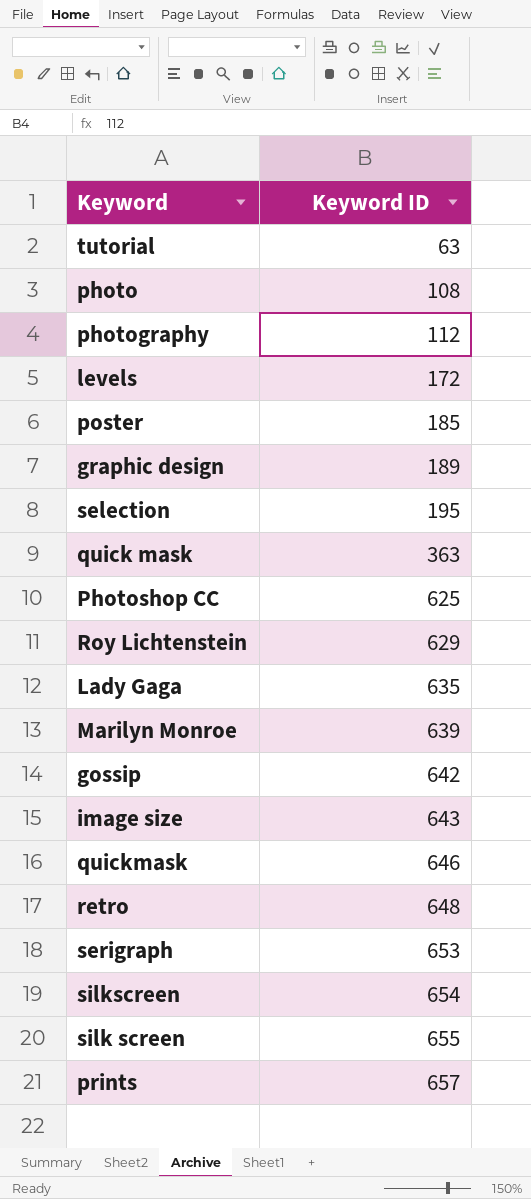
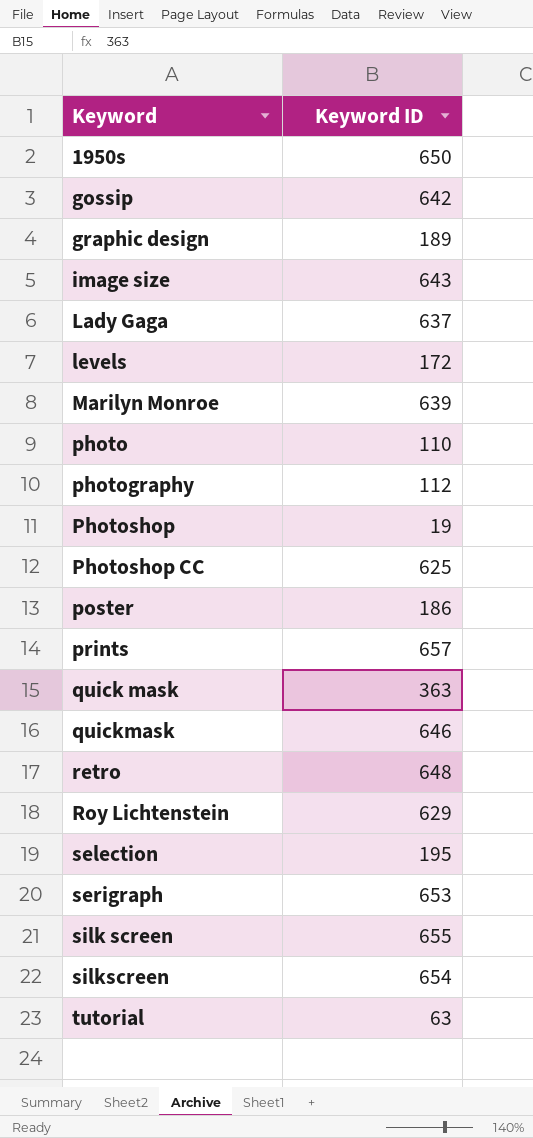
row order: Keyword ID ascending -> Keyword ascending
row 1950s: none -> 650
Lady Gaga | Keyword ID: 635 -> 637
photo | Keyword ID: 108 -> 110
row Photoshop: none -> 19
poster | Keyword ID: 185 -> 186

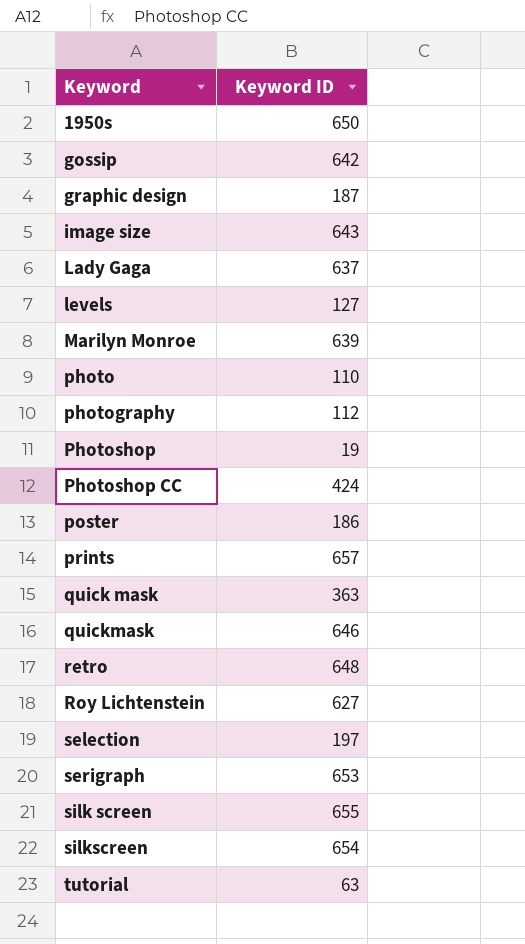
graphic design | Keyword ID: 189 -> 187
levels | Keyword ID: 172 -> 127
Photoshop CC | Keyword ID: 625 -> 424
Roy Lichtenstein | Keyword ID: 629 -> 627
selection | Keyword ID: 195 -> 197

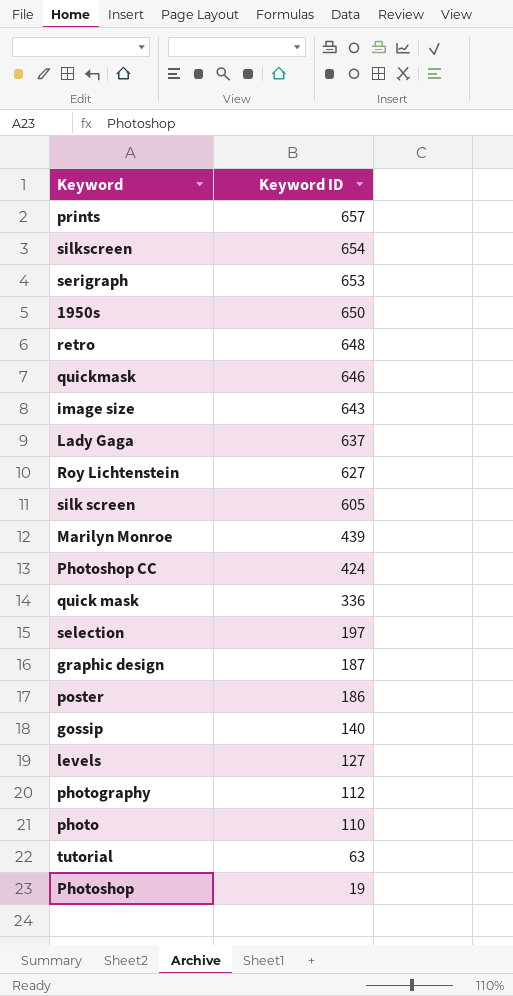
row order: Keyword ascending -> Keyword ID descending
silk screen | Keyword ID: 655 -> 605
Marilyn Monroe | Keyword ID: 639 -> 439
quick mask | Keyword ID: 363 -> 336
gossip | Keyword ID: 642 -> 140

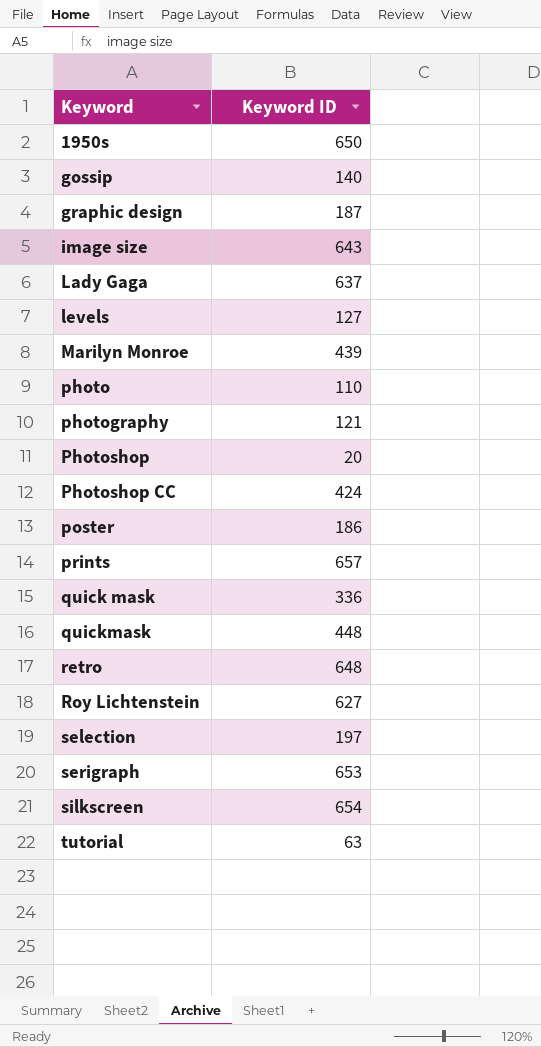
row order: Keyword ID descending -> Keyword ascending
row silk screen: 605 -> none
photography | Keyword ID: 112 -> 121
Photoshop | Keyword ID: 19 -> 20
quickmask | Keyword ID: 646 -> 448

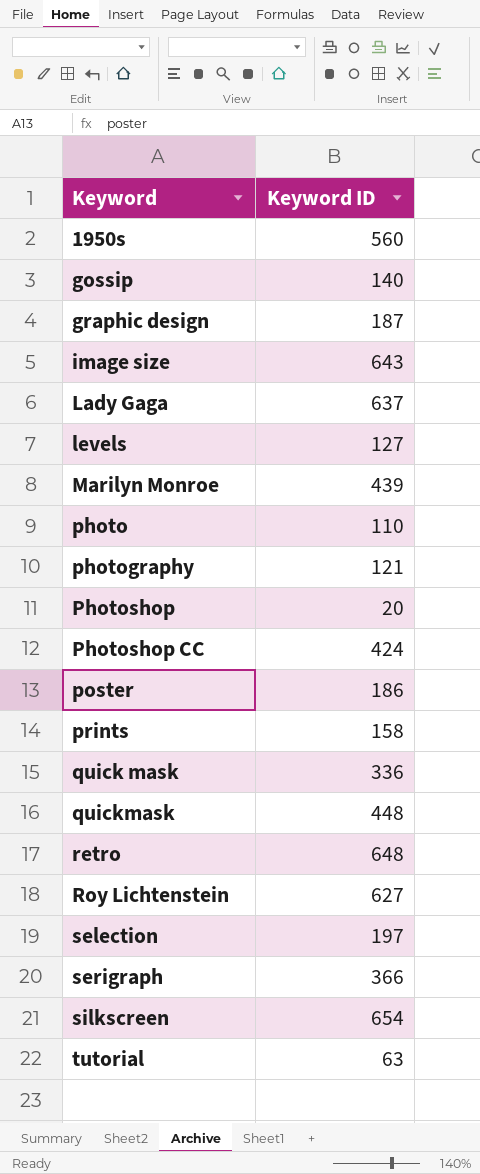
1950s | Keyword ID: 650 -> 560
prints | Keyword ID: 657 -> 158
serigraph | Keyword ID: 653 -> 366

